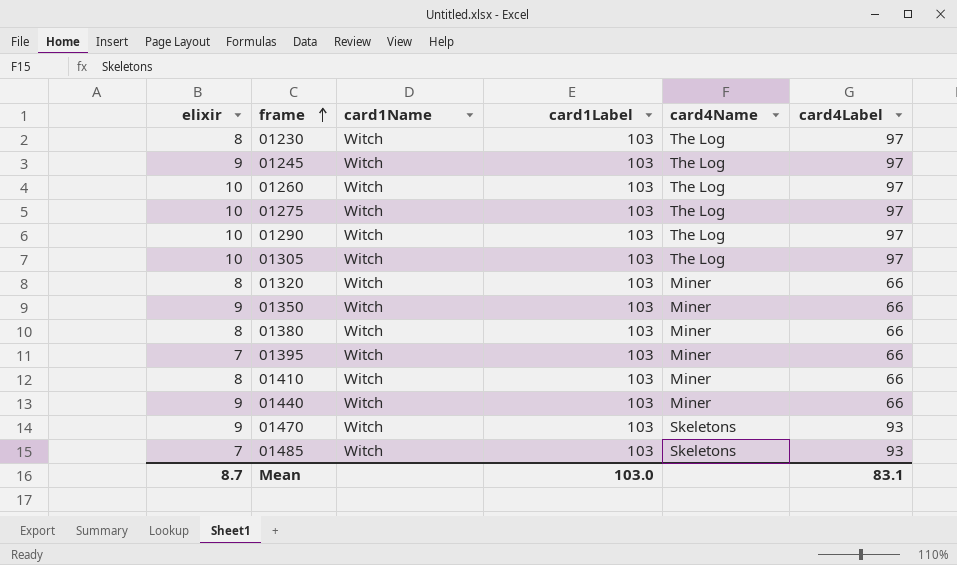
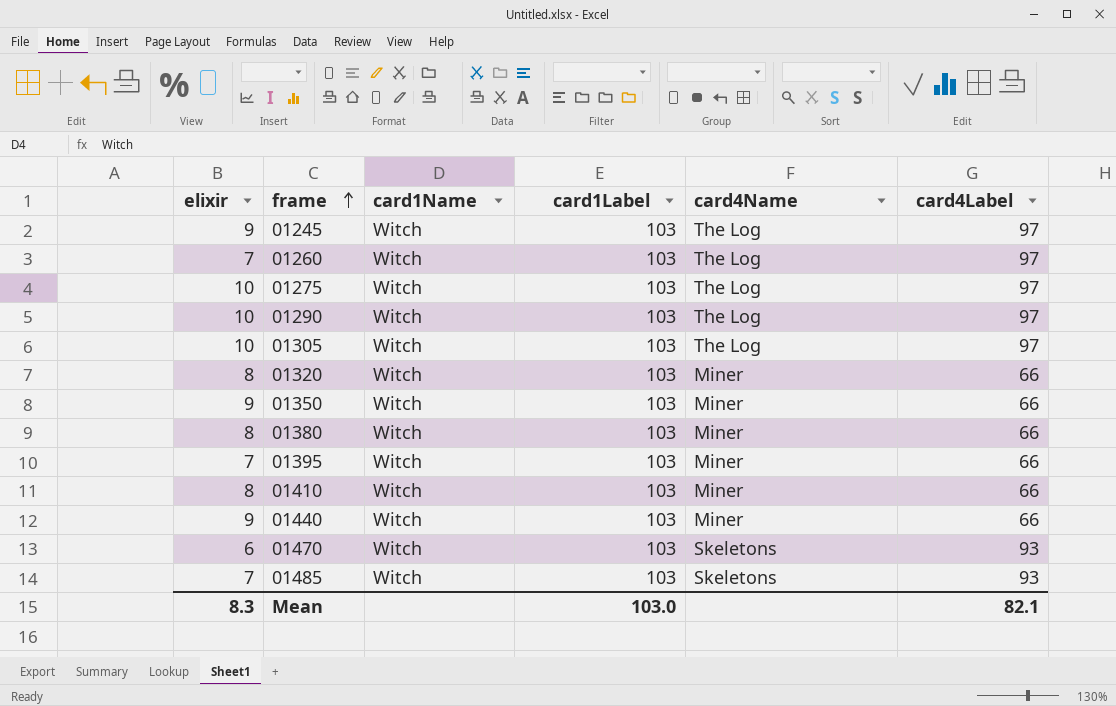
row 01230: 8 | Witch | 103 | The Log | 97 -> none
01260 | elixir: 10 -> 7
01470 | elixir: 9 -> 6
Mean | elixir: 8.7 -> 8.3
Mean | card4Label: 83.1 -> 82.1

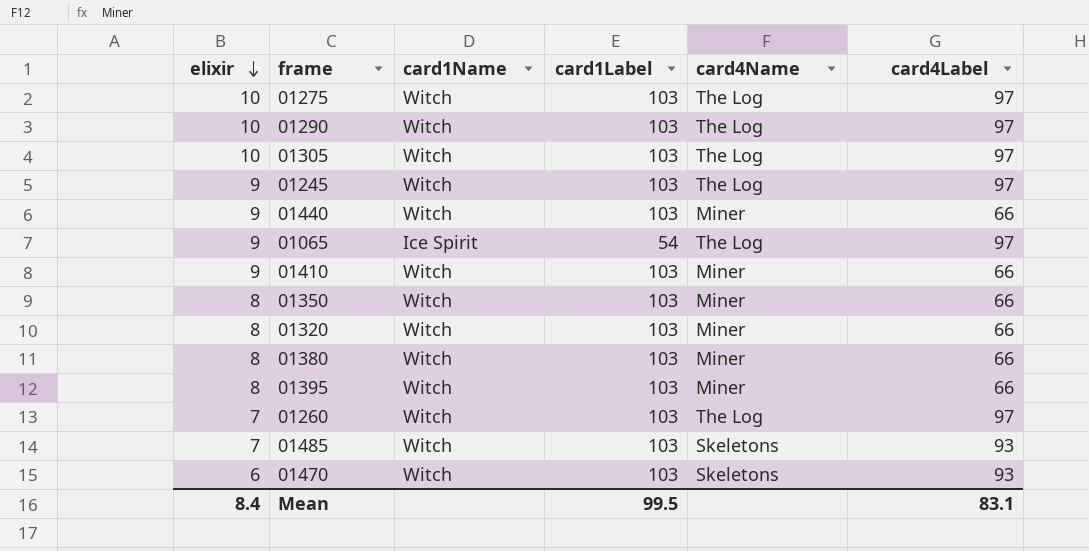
row order: frame ascending -> elixir descending
row 01065: none -> 9 | Ice Spirit | 54 | The Log | 97
01410 | elixir: 8 -> 9
01350 | elixir: 9 -> 8
01395 | elixir: 7 -> 8
Mean | elixir: 8.3 -> 8.4
Mean | card1Label: 103.0 -> 99.5
Mean | card4Label: 82.1 -> 83.1

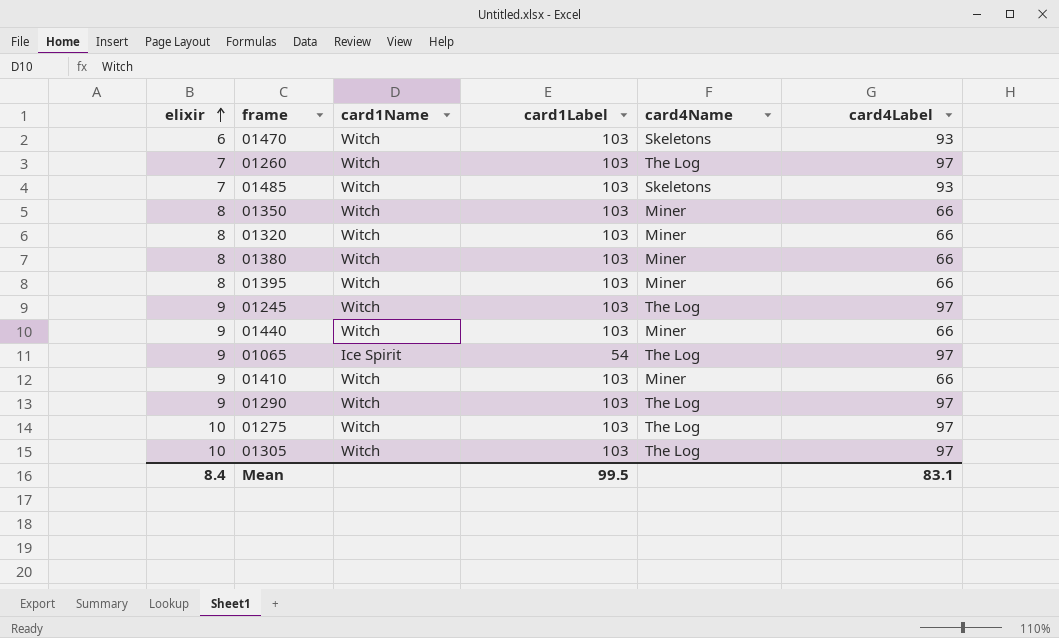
row order: elixir descending -> elixir ascending
01290 | elixir: 10 -> 9

